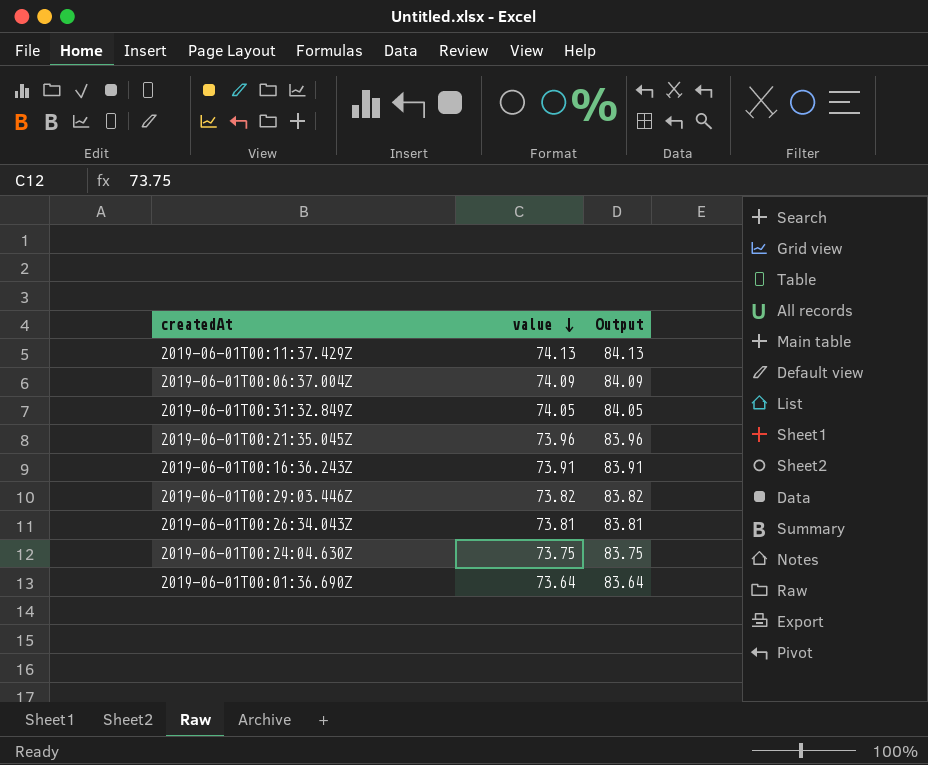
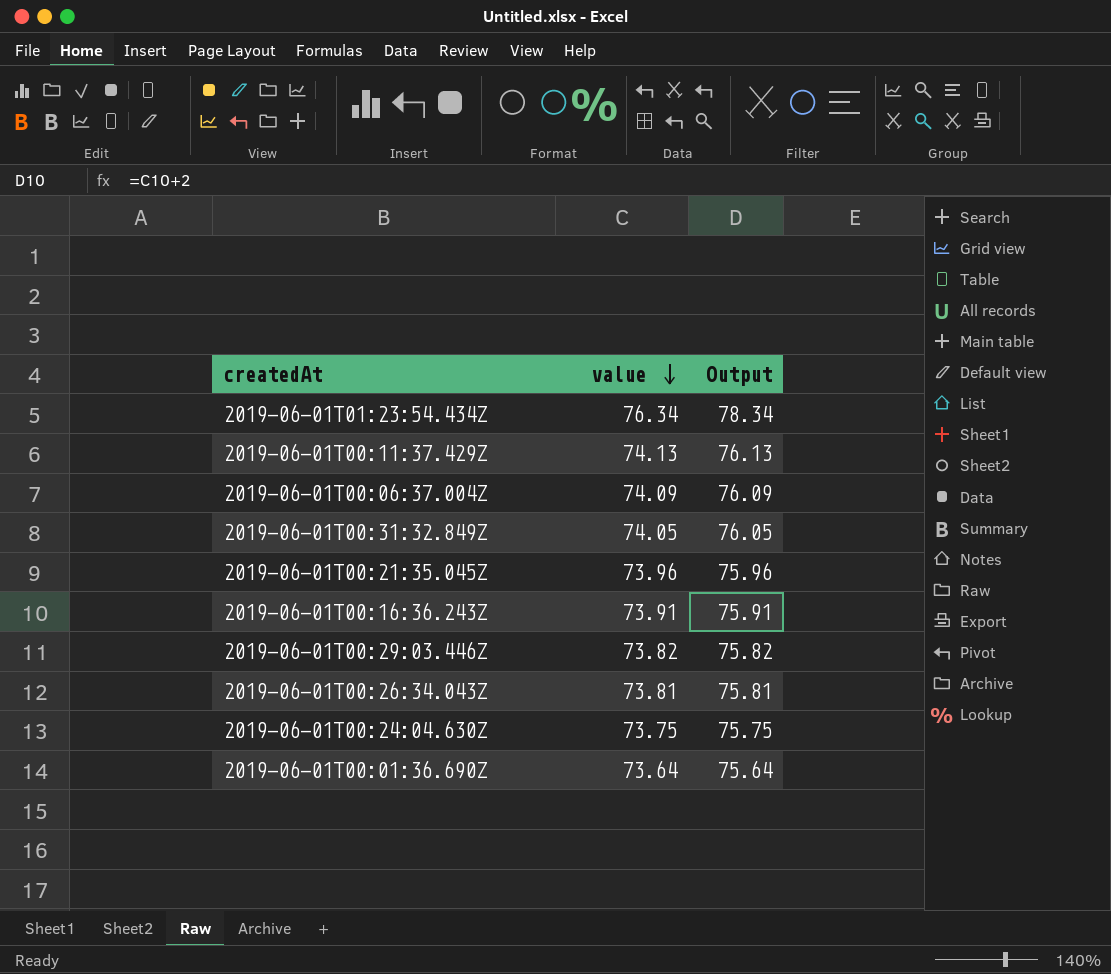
column Output | formula: [value] + 10 -> [value] + 2
row 2019-06-01T01:23:54.434Z: none -> 76.34 | 78.34

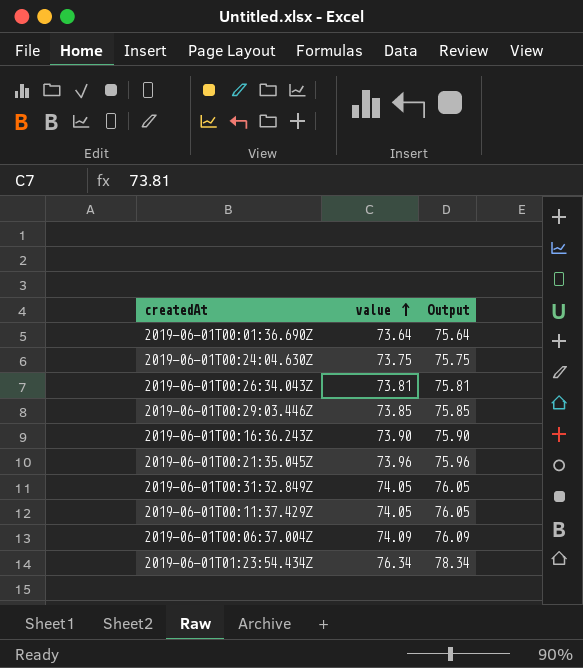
row order: value descending -> value ascending
2019-06-01T00:29:03.446Z | value: 73.82 -> 73.85
2019-06-01T00:29:03.446Z | Output: 75.82 -> 75.85
2019-06-01T00:16:36.243Z | value: 73.91 -> 73.90
2019-06-01T00:16:36.243Z | Output: 75.91 -> 75.90
2019-06-01T00:11:37.429Z | value: 74.13 -> 74.05
2019-06-01T00:11:37.429Z | Output: 76.13 -> 76.05

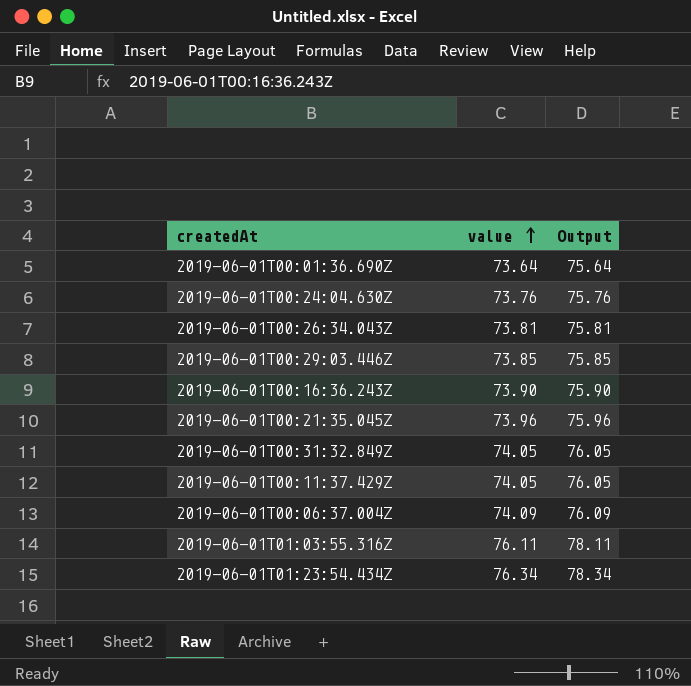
2019-06-01T00:24:04.630Z | value: 73.75 -> 73.76
2019-06-01T00:24:04.630Z | Output: 75.75 -> 75.76
row 2019-06-01T01:03:55.316Z: none -> 76.11 | 78.11

